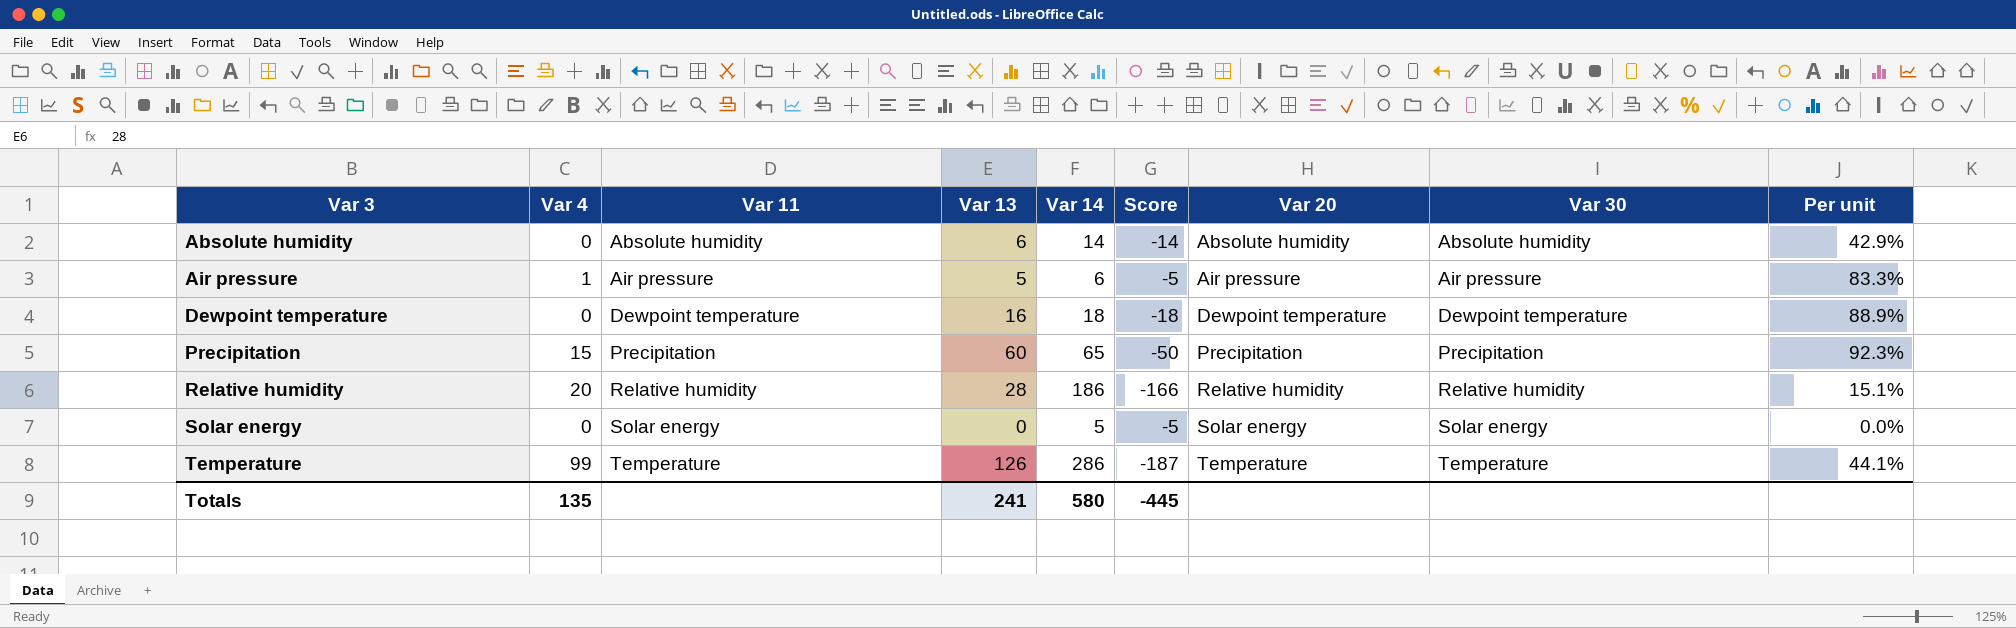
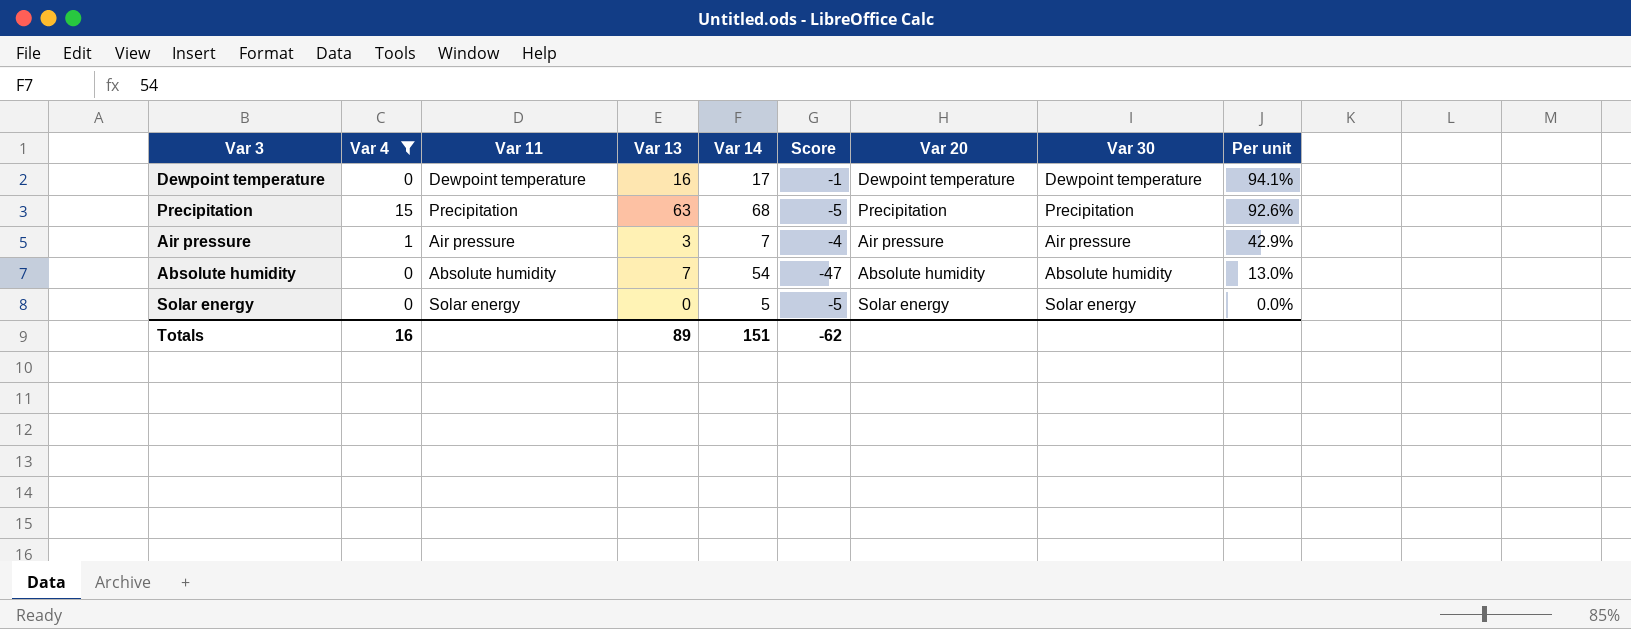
filter: none -> Var 4 <= 15
row order: Var 3 ascending -> Per unit descending
column Score | formula: [Var 4] - [Var 14] -> [Var 13] - [Var 14]
Dewpoint temperature | Var 14: 18 -> 17
Dewpoint temperature | Per unit: 88.9% -> 94.1%
Precipitation | Var 13: 60 -> 63
Precipitation | Var 14: 65 -> 68
Precipitation | Per unit: 92.3% -> 92.6%
Air pressure | Var 13: 5 -> 3
Air pressure | Var 14: 6 -> 7
Air pressure | Per unit: 83.3% -> 42.9%
Absolute humidity | Var 13: 6 -> 7
Absolute humidity | Var 14: 14 -> 54
Absolute humidity | Per unit: 42.9% -> 13.0%
Totals | Var 4: 135 -> 16
Totals | Var 13: 241 -> 89
Totals | Var 14: 580 -> 151
Totals | Score: -445 -> -62

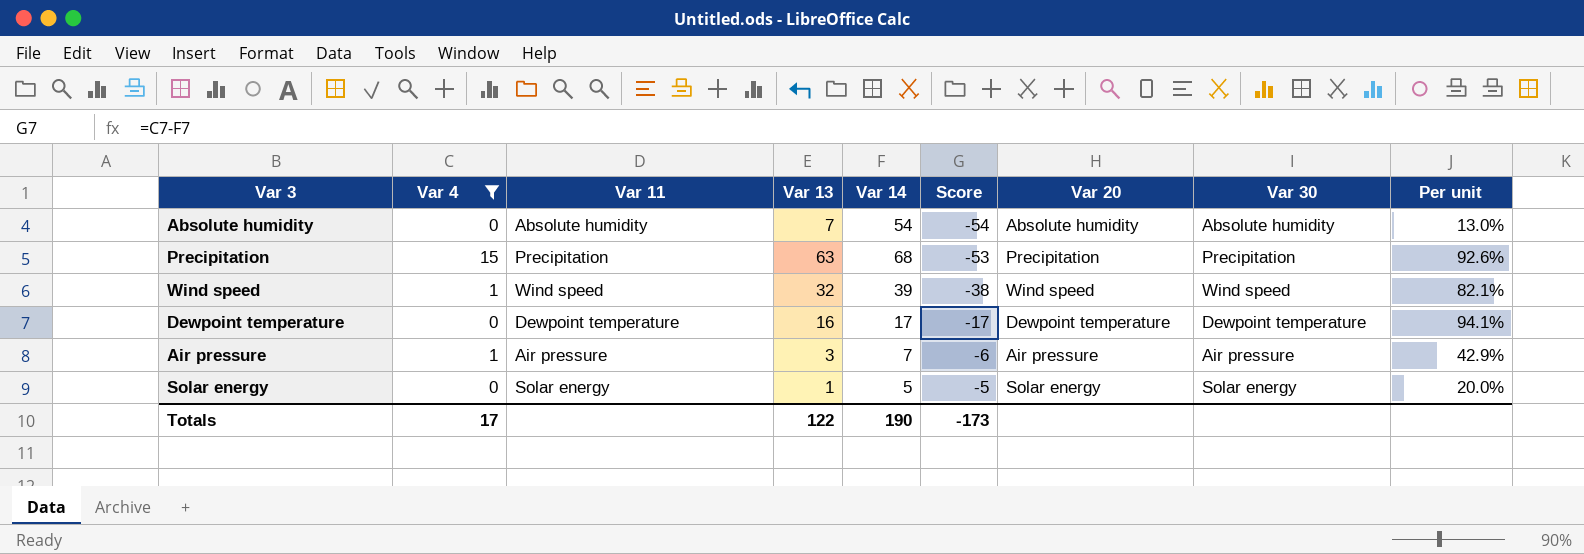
row order: Per unit descending -> Score ascending
column Score | formula: [Var 13] - [Var 14] -> [Var 4] - [Var 14]
row Wind speed: none -> 1 | Wind speed | 32 | 39 | -38 | Wind speed | Wind speed | 82.1%
Solar energy | Var 13: 0 -> 1
Solar energy | Per unit: 0.0% -> 20.0%
Totals | Var 4: 16 -> 17
Totals | Var 13: 89 -> 122
Totals | Var 14: 151 -> 190
Totals | Score: -62 -> -173

